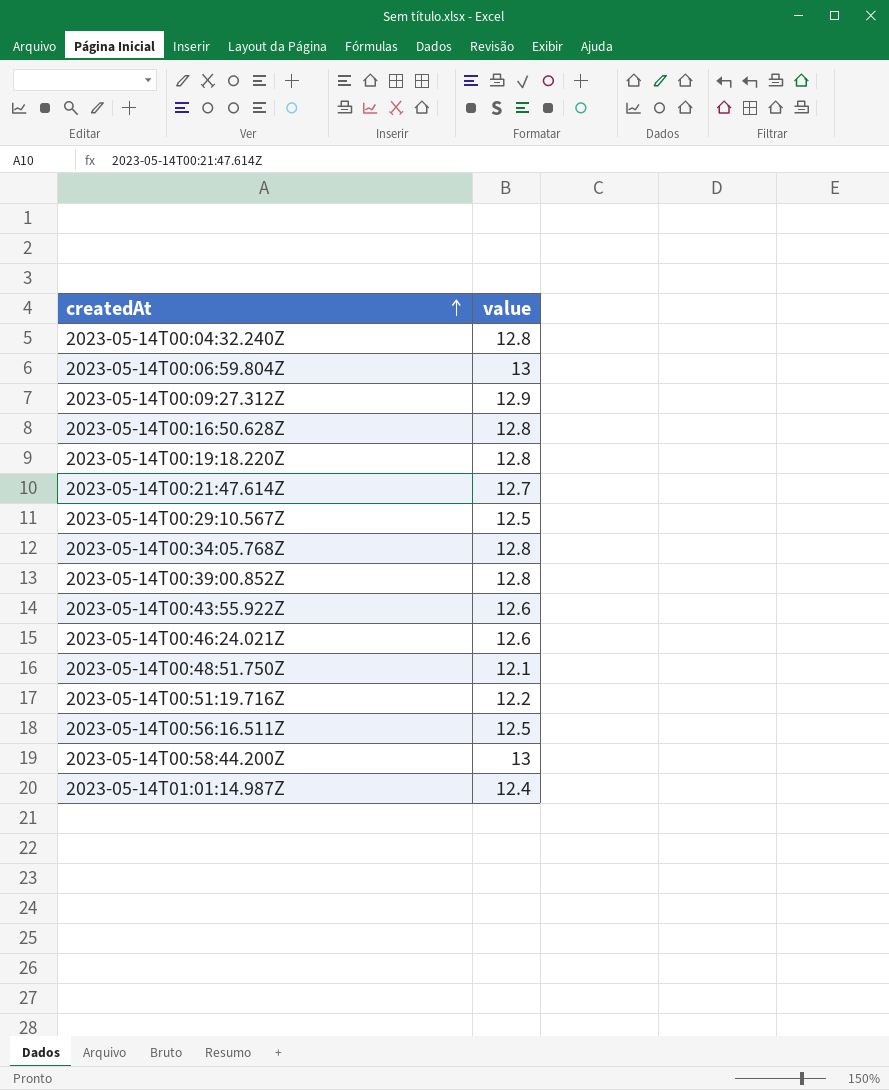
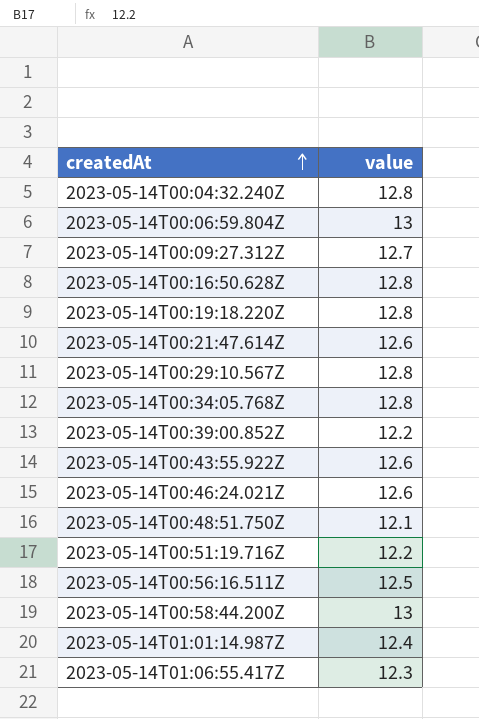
2023-05-14T00:09:27.312Z | value: 12.9 -> 12.7
2023-05-14T00:21:47.614Z | value: 12.7 -> 12.6
2023-05-14T00:29:10.567Z | value: 12.5 -> 12.8
2023-05-14T00:39:00.852Z | value: 12.8 -> 12.2
row 2023-05-14T01:06:55.417Z: none -> 12.3

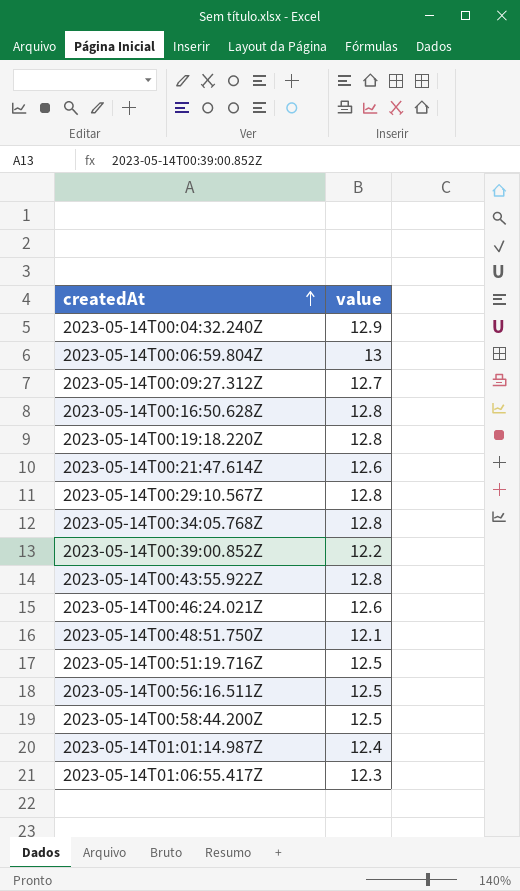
2023-05-14T00:04:32.240Z | value: 12.8 -> 12.9
2023-05-14T00:43:55.922Z | value: 12.6 -> 12.8
2023-05-14T00:51:19.716Z | value: 12.2 -> 12.5
2023-05-14T00:58:44.200Z | value: 13 -> 12.5

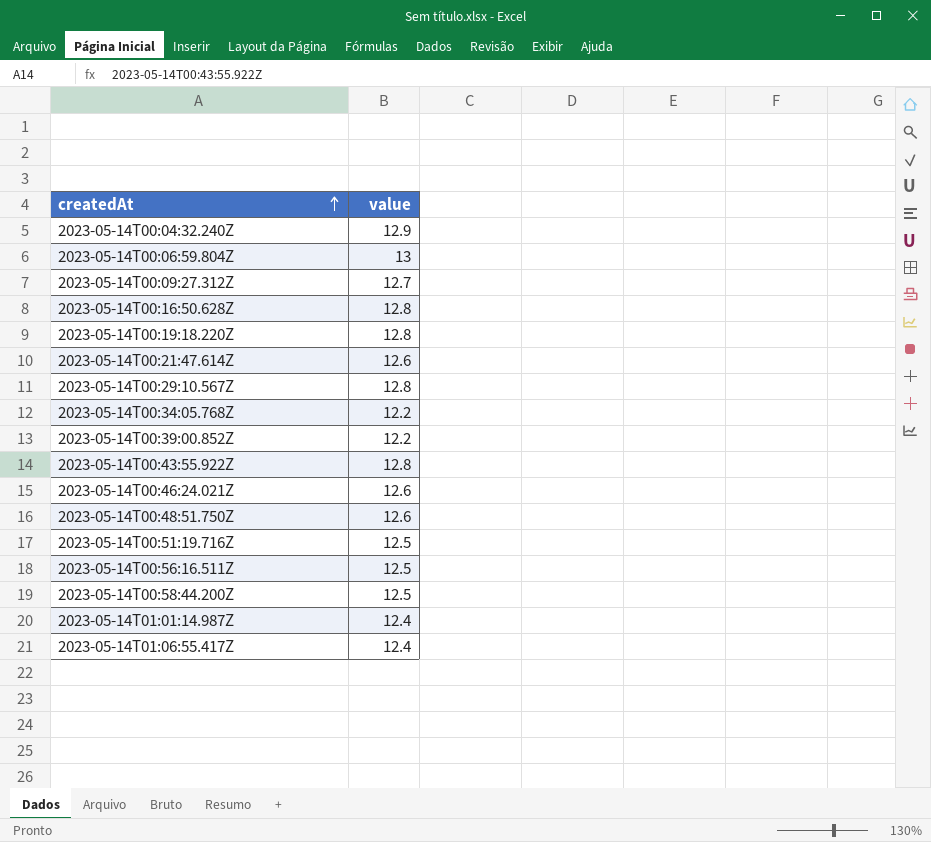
2023-05-14T00:34:05.768Z | value: 12.8 -> 12.2
2023-05-14T00:48:51.750Z | value: 12.1 -> 12.6
2023-05-14T01:06:55.417Z | value: 12.3 -> 12.4

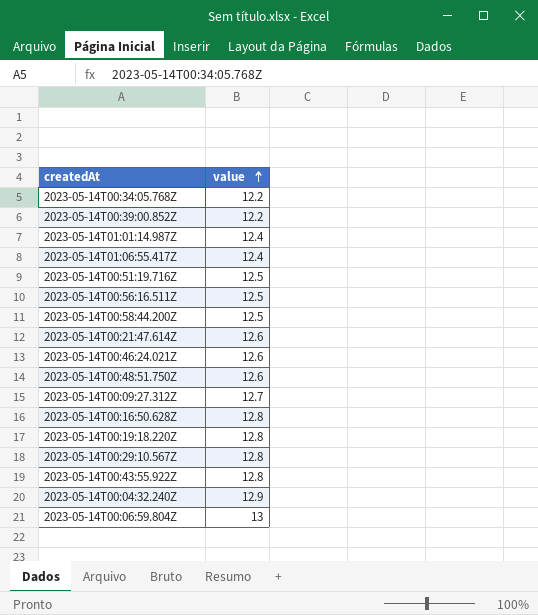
row order: createdAt ascending -> value ascending

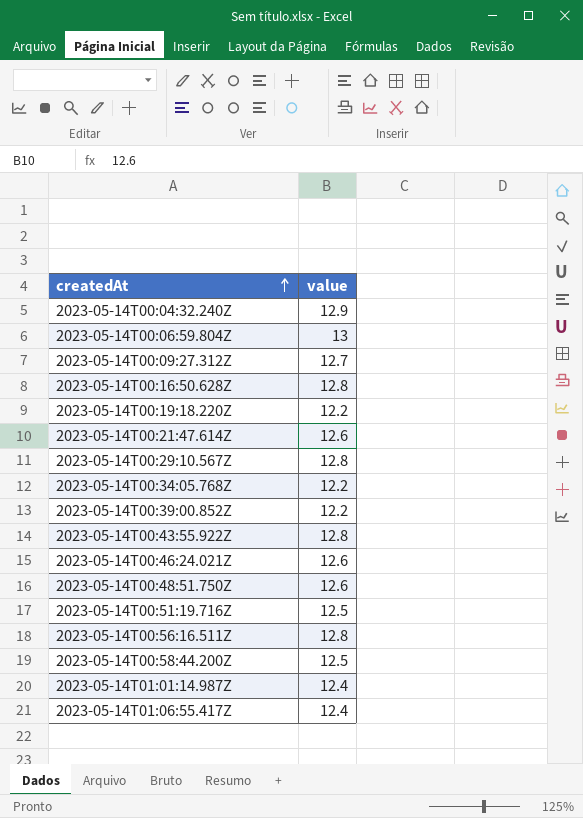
row order: value ascending -> createdAt ascending
2023-05-14T00:19:18.220Z | value: 12.8 -> 12.2
2023-05-14T00:56:16.511Z | value: 12.5 -> 12.8

